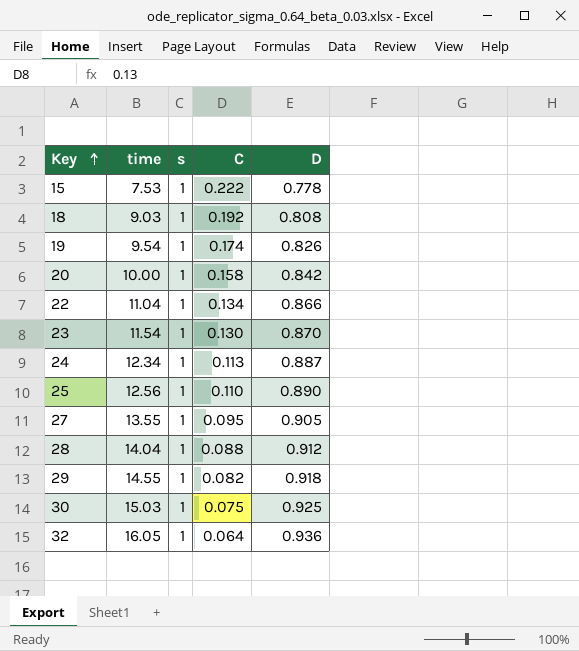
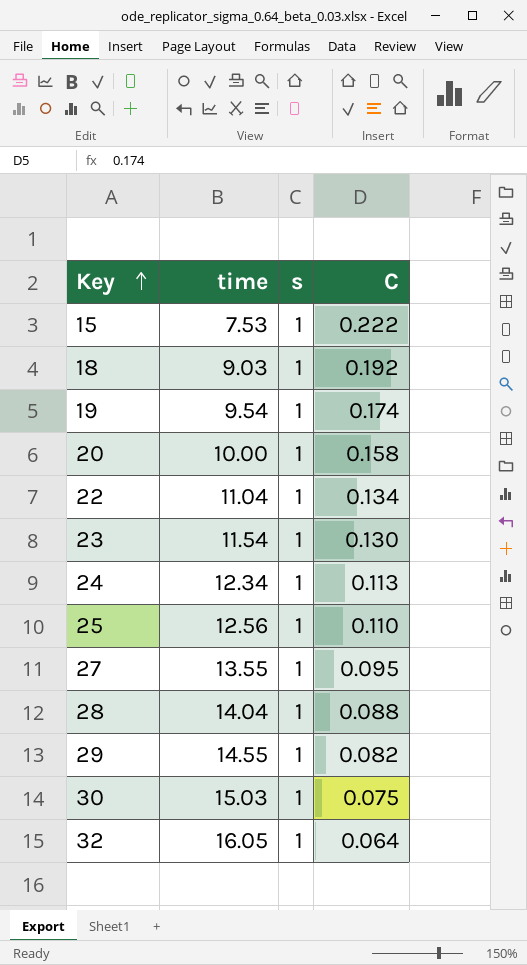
column D | formula: [s] - [C] -> none

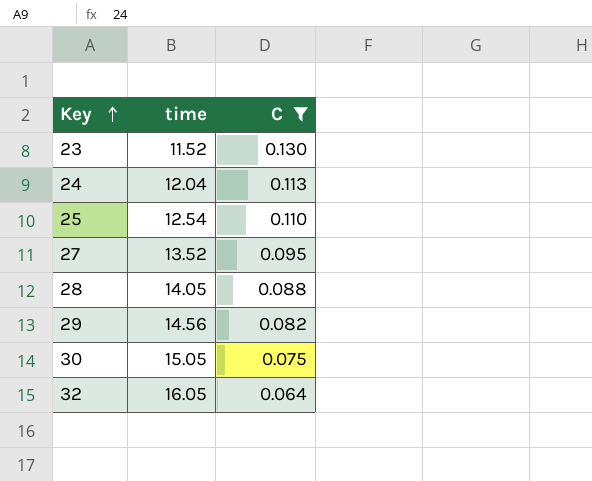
filter: none -> C <= 0.130
column s | position: 3 -> none
23 | time: 11.54 -> 11.52
24 | time: 12.34 -> 12.04
25 | time: 12.56 -> 12.54
27 | time: 13.55 -> 13.52
28 | time: 14.04 -> 14.05
29 | time: 14.55 -> 14.56
30 | time: 15.03 -> 15.05

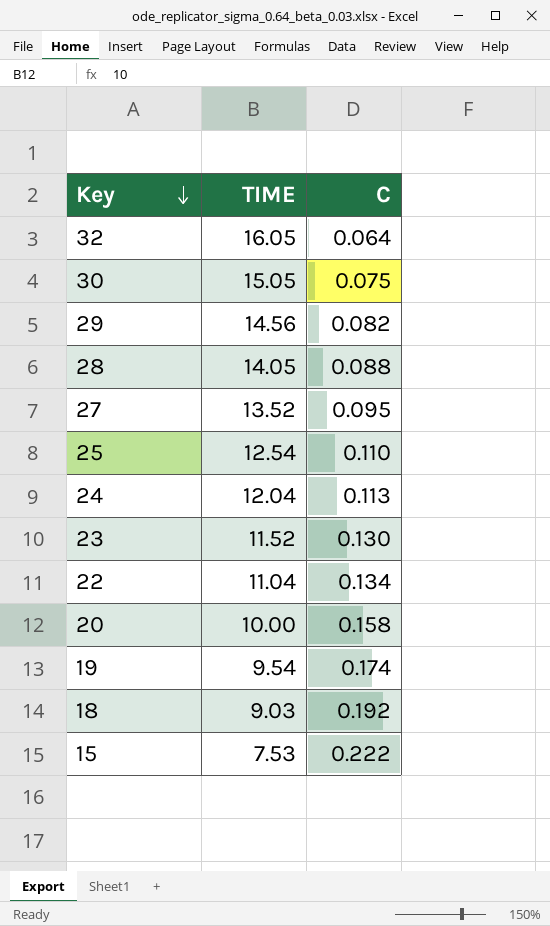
filter: C <= 0.130 -> none
row order: Key ascending -> Key descending
column name: time -> TIME

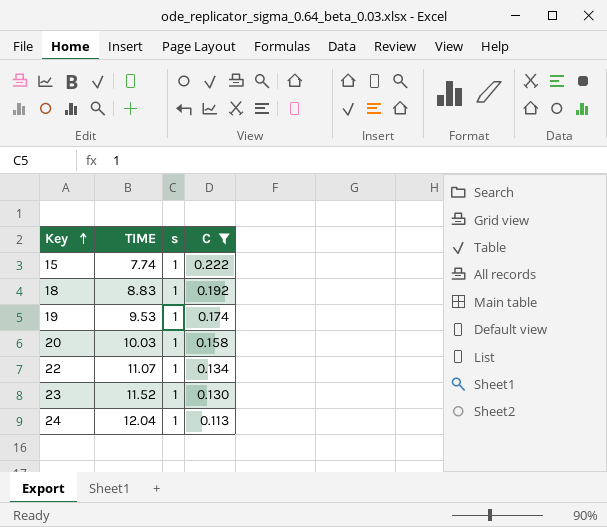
filter: none -> C >= 0.113
row order: Key descending -> Key ascending
column s | position: none -> 3
15 | TIME: 7.53 -> 7.74
18 | TIME: 9.03 -> 8.83
19 | TIME: 9.54 -> 9.53
20 | TIME: 10.00 -> 10.03
22 | TIME: 11.04 -> 11.07

